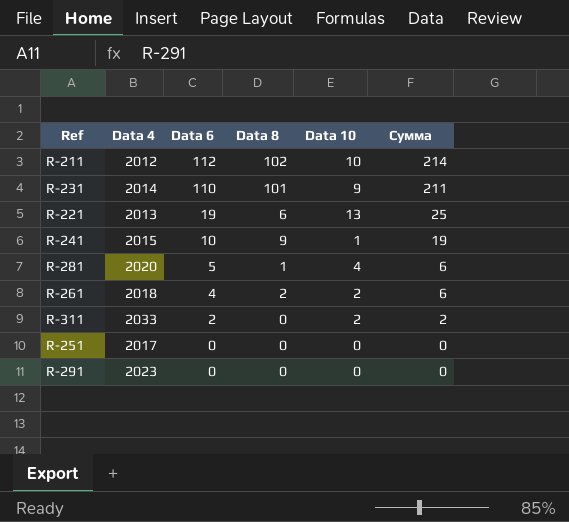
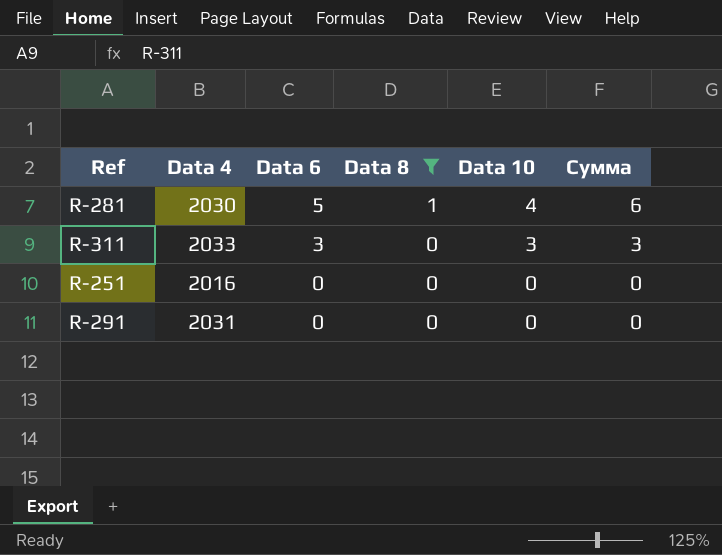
filter: none -> Data 8 <= 1
R-281 | Data 4: 2020 -> 2030
R-311 | Data 6: 2 -> 3
R-311 | Data 10: 2 -> 3
R-311 | Сумма: 2 -> 3
R-251 | Data 4: 2017 -> 2016
R-291 | Data 4: 2023 -> 2031

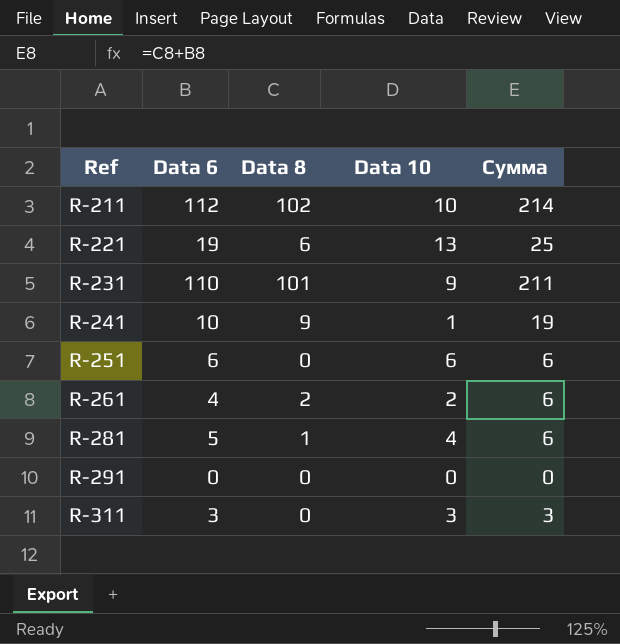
filter: Data 8 <= 1 -> none
row order: Data 6 descending -> Ref ascending
column Data 4 | position: 2 -> none
R-251 | Data 6: 0 -> 6
R-251 | Data 10: 0 -> 6
R-251 | Сумма: 0 -> 6

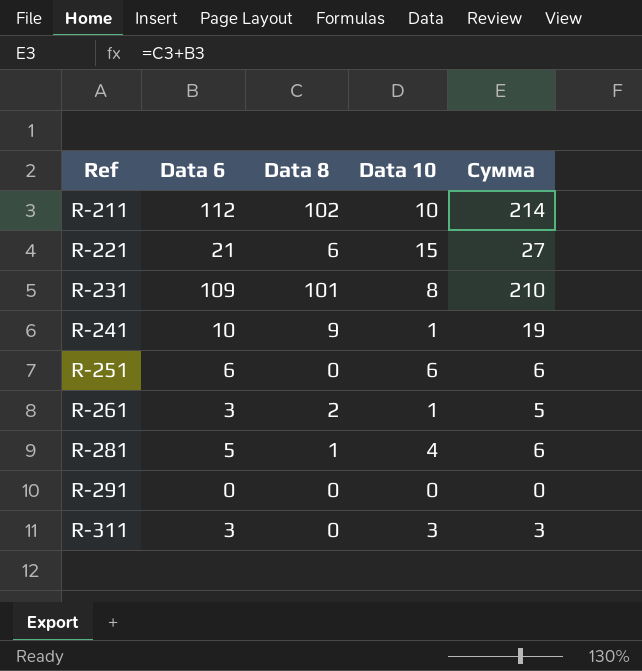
R-221 | Data 6: 19 -> 21
R-221 | Data 10: 13 -> 15
R-221 | Сумма: 25 -> 27
R-231 | Data 6: 110 -> 109
R-231 | Data 10: 9 -> 8
R-231 | Сумма: 211 -> 210
R-261 | Data 6: 4 -> 3
R-261 | Data 10: 2 -> 1
R-261 | Сумма: 6 -> 5

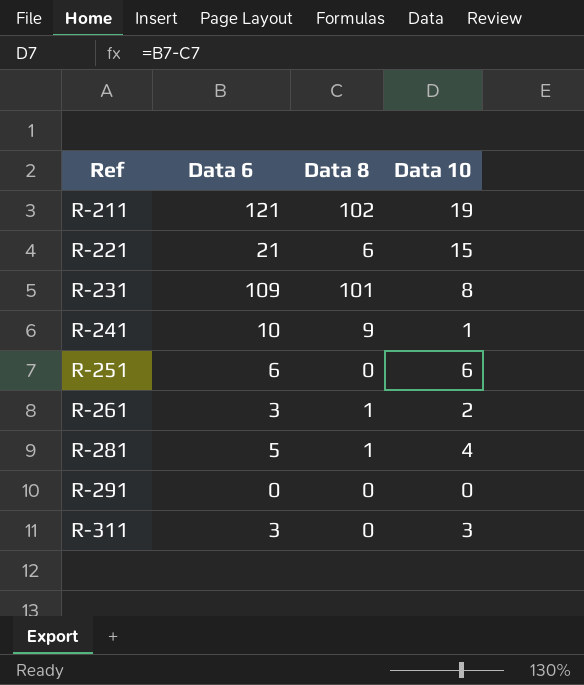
column Сумма | formula: [Data 6] + [Data 8] -> none
R-211 | Data 6: 112 -> 121
R-211 | Data 10: 10 -> 19
R-261 | Data 8: 2 -> 1
R-261 | Data 10: 1 -> 2

